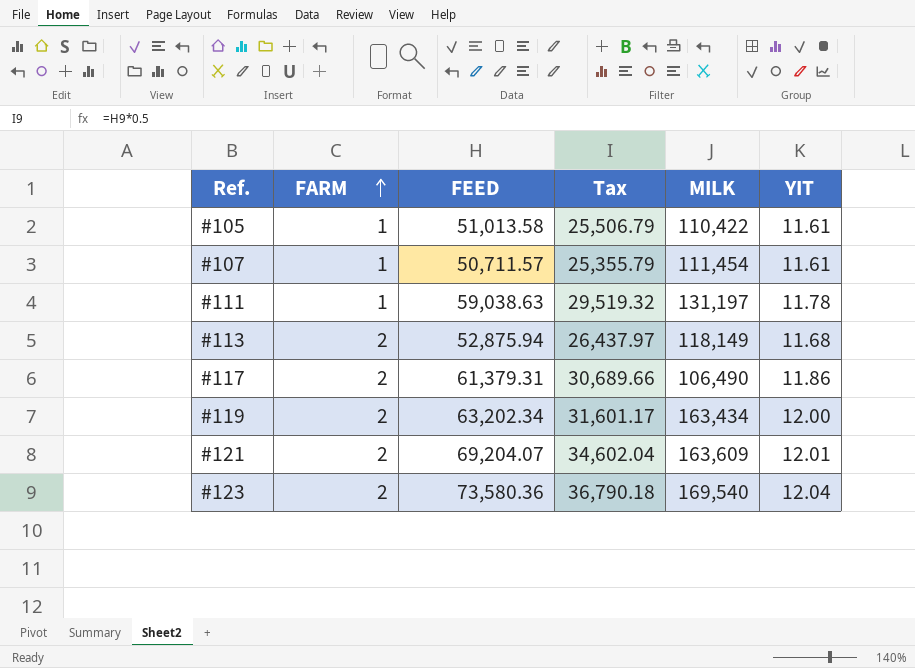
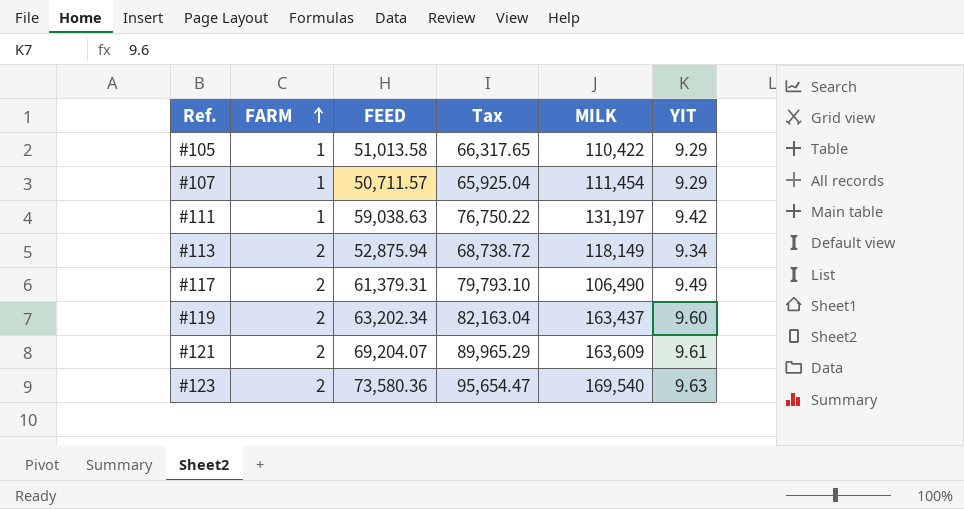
column Tax | formula: [FEED] * 0.5 -> [FEED] * 1.3
#105 | YIT: 11.61 -> 9.29
#107 | YIT: 11.61 -> 9.29
#111 | YIT: 11.78 -> 9.42
#113 | YIT: 11.68 -> 9.34
#117 | YIT: 11.86 -> 9.49
#119 | MILK: 163,434 -> 163,437
#119 | YIT: 12.00 -> 9.60
#121 | YIT: 12.01 -> 9.61
#123 | YIT: 12.04 -> 9.63

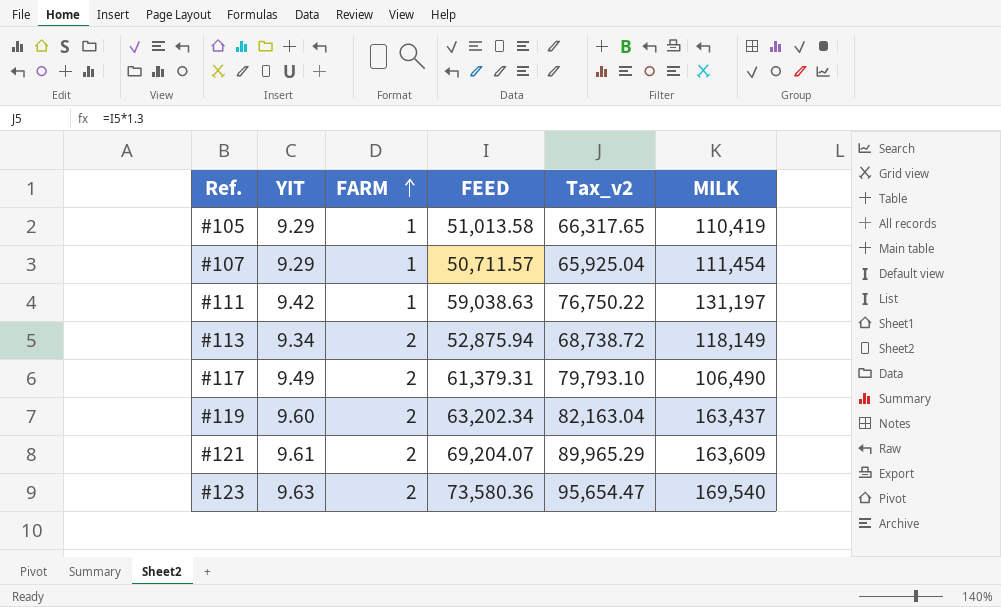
column YIT | position: 6 -> 2
column name: Tax -> Tax_v2
#105 | MILK: 110,422 -> 110,419

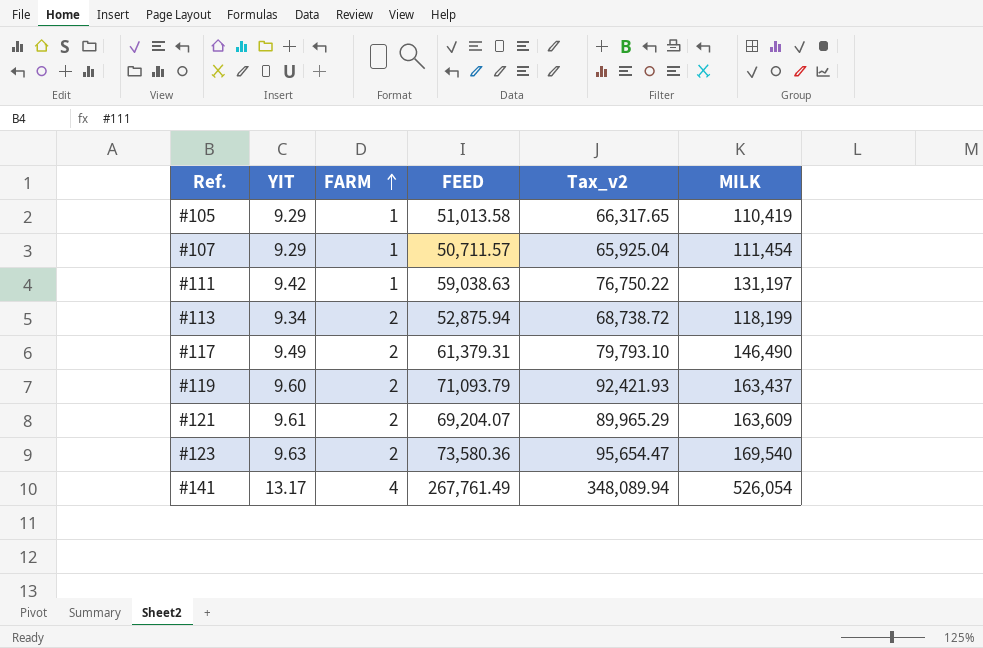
#113 | MILK: 118,149 -> 118,199
#117 | MILK: 106,490 -> 146,490
#119 | FEED: 63,202.34 -> 71,093.79
#119 | Tax_v2: 82,163.04 -> 92,421.93
row #141: none -> 13.17 | 4 | 267,761.49 | 348,089.94 | 526,054

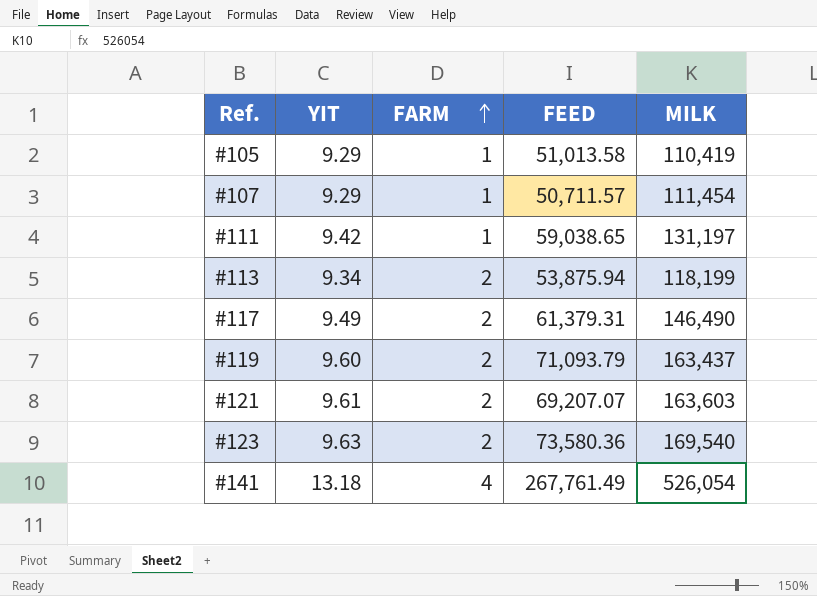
column Tax_v2 | formula: [FEED] * 1.3 -> none
#111 | FEED: 59,038.63 -> 59,038.65
#113 | FEED: 52,875.94 -> 53,875.94
#121 | FEED: 69,204.07 -> 69,207.07
#121 | MILK: 163,609 -> 163,603
#141 | YIT: 13.17 -> 13.18

